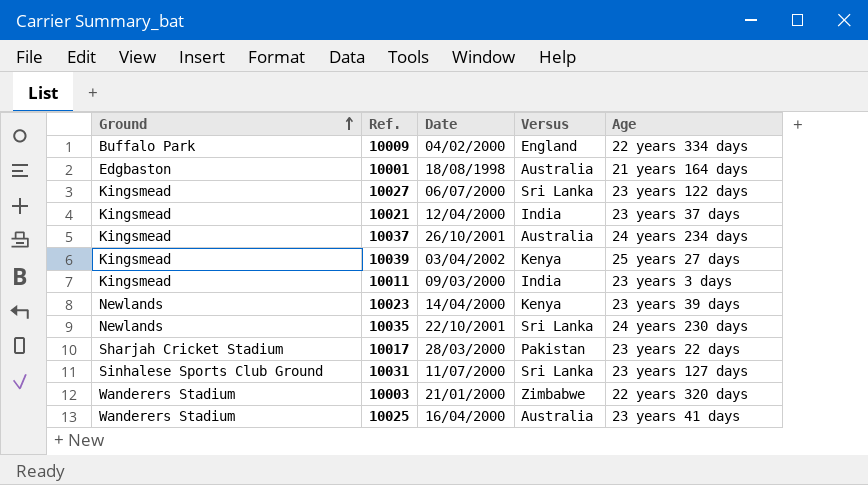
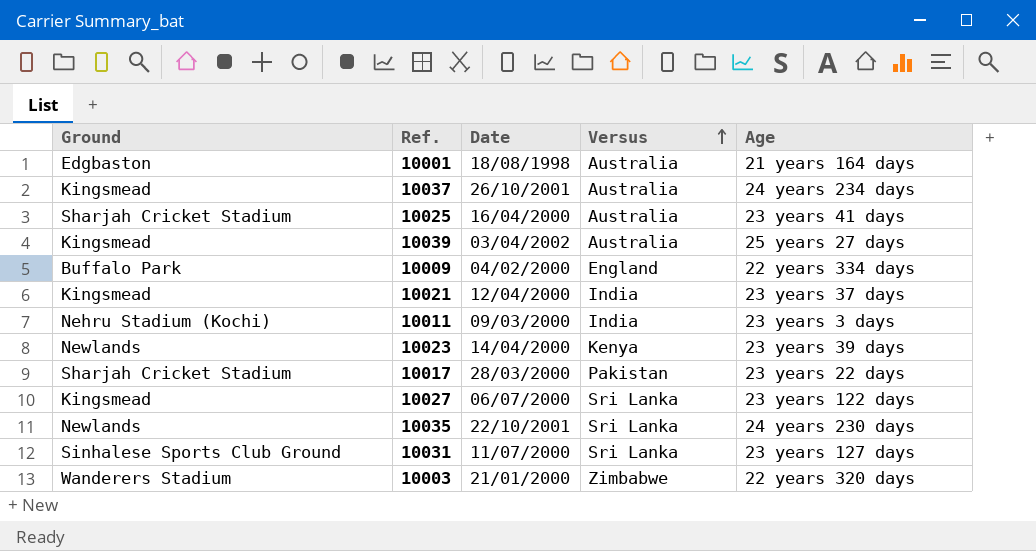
row order: Ground ascending -> Versus ascending
10025 | Ground: Wanderers Stadium -> Sharjah Cricket Stadium
10039 | Versus: Kenya -> Australia
10011 | Ground: Kingsmead -> Nehru Stadium (Kochi)

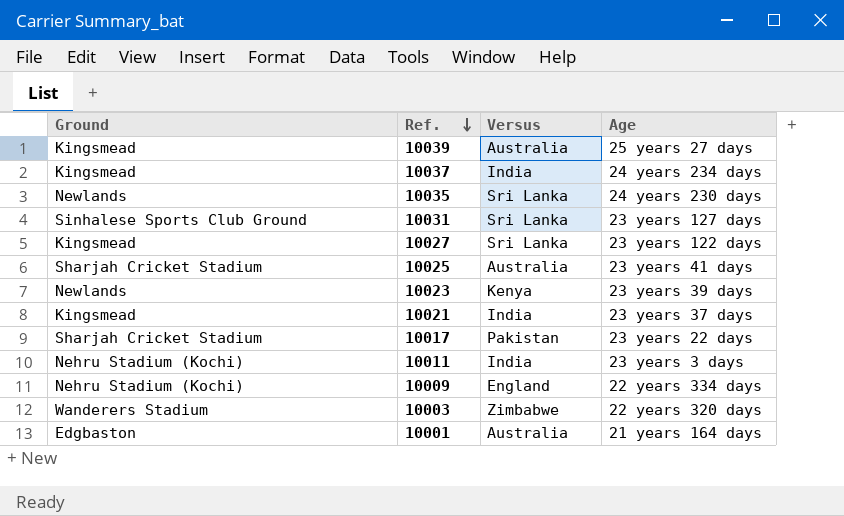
row order: Versus ascending -> Ref. descending
column Date | position: 3 -> none
10037 | Versus: Australia -> India
10009 | Ground: Buffalo Park -> Nehru Stadium (Kochi)

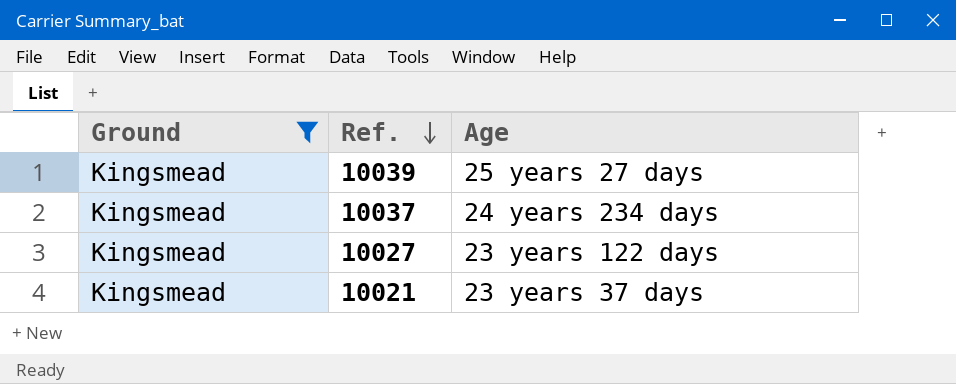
filter: none -> Ground = Kingsmead
column Versus | position: 3 -> none

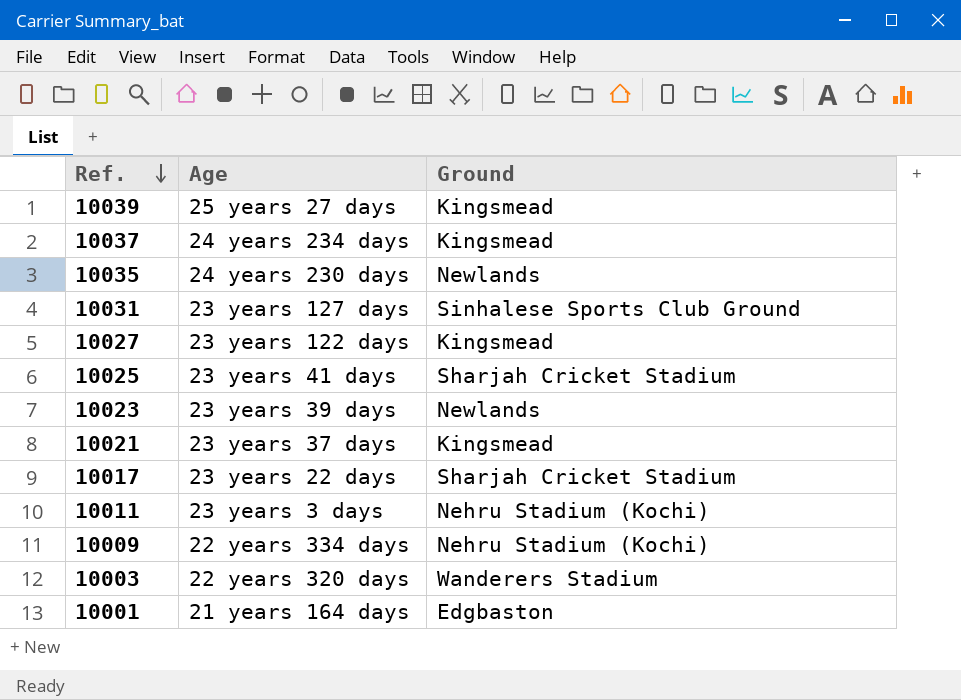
filter: Ground = Kingsmead -> none
column Ground | position: 1 -> 3

